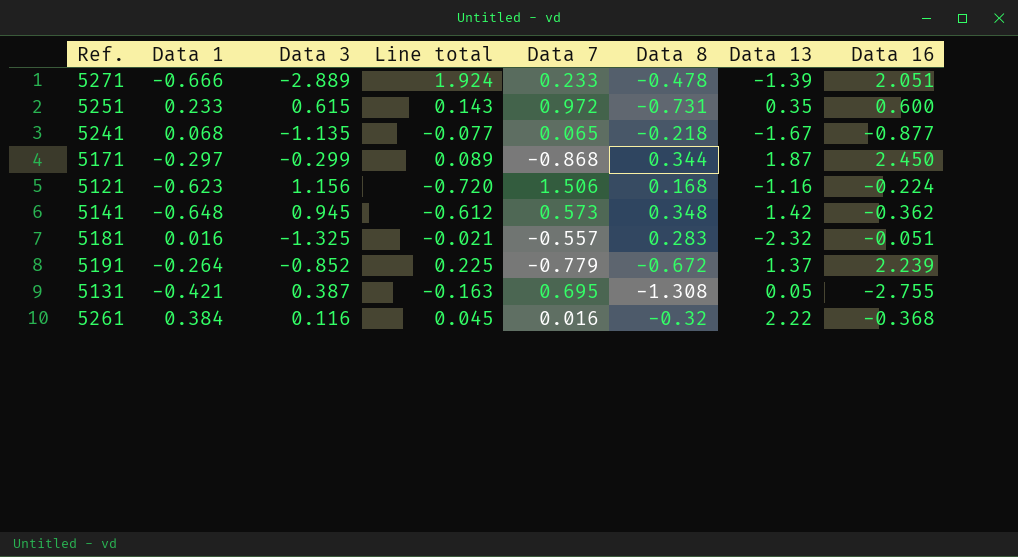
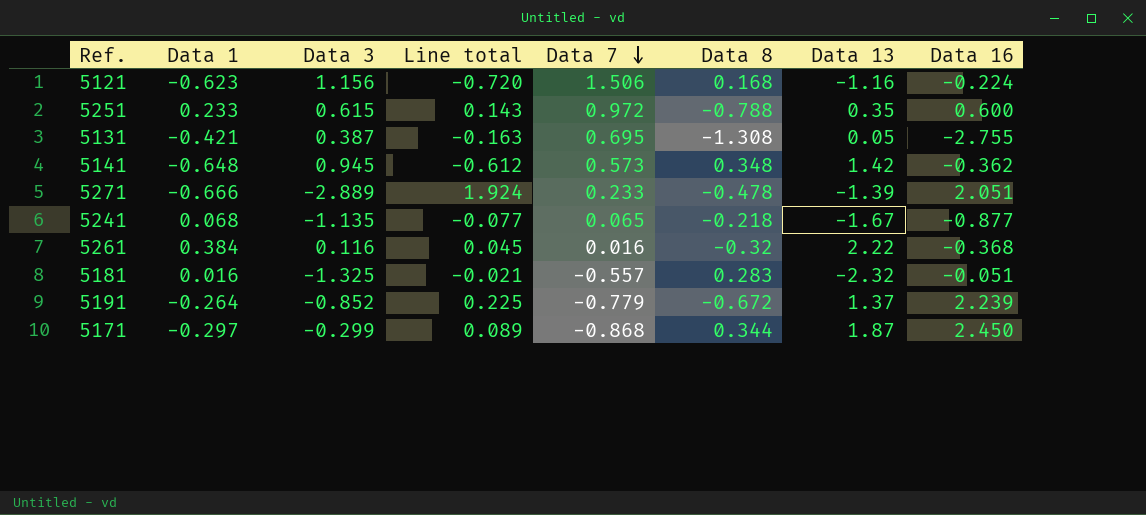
row order: none -> Data 7 descending
5251 | Data 8: -0.731 -> -0.788

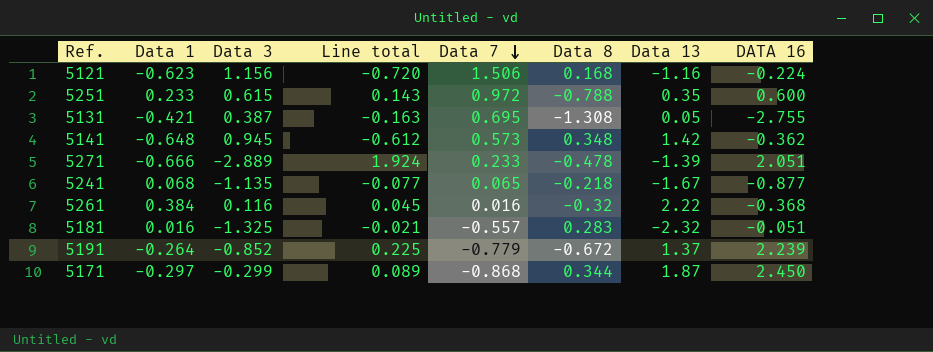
column name: Data 16 -> DATA 16

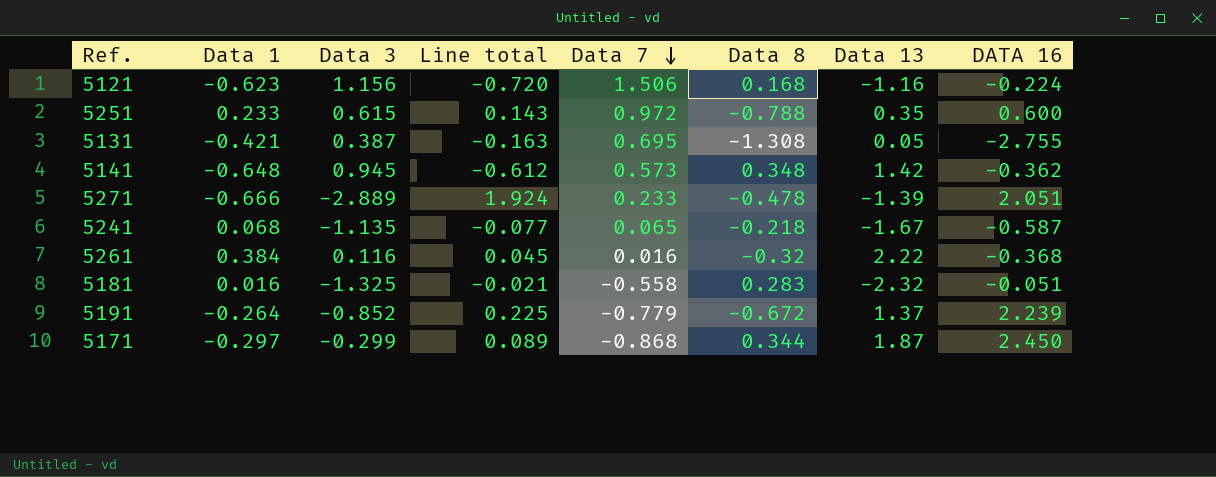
5241 | DATA 16: -0.877 -> -0.587
5181 | Data 7: -0.557 -> -0.558

